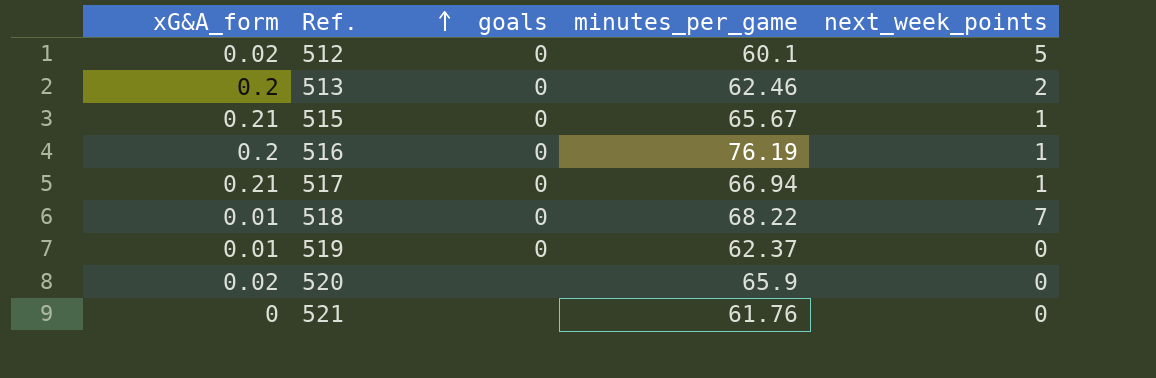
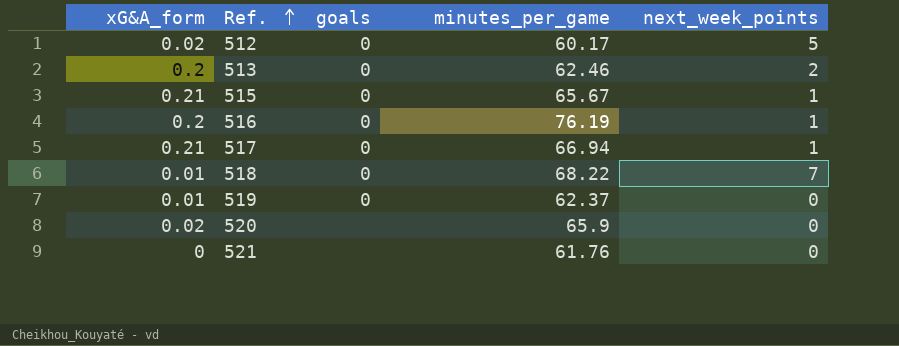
512 | minutes_per_game: 60.1 -> 60.17

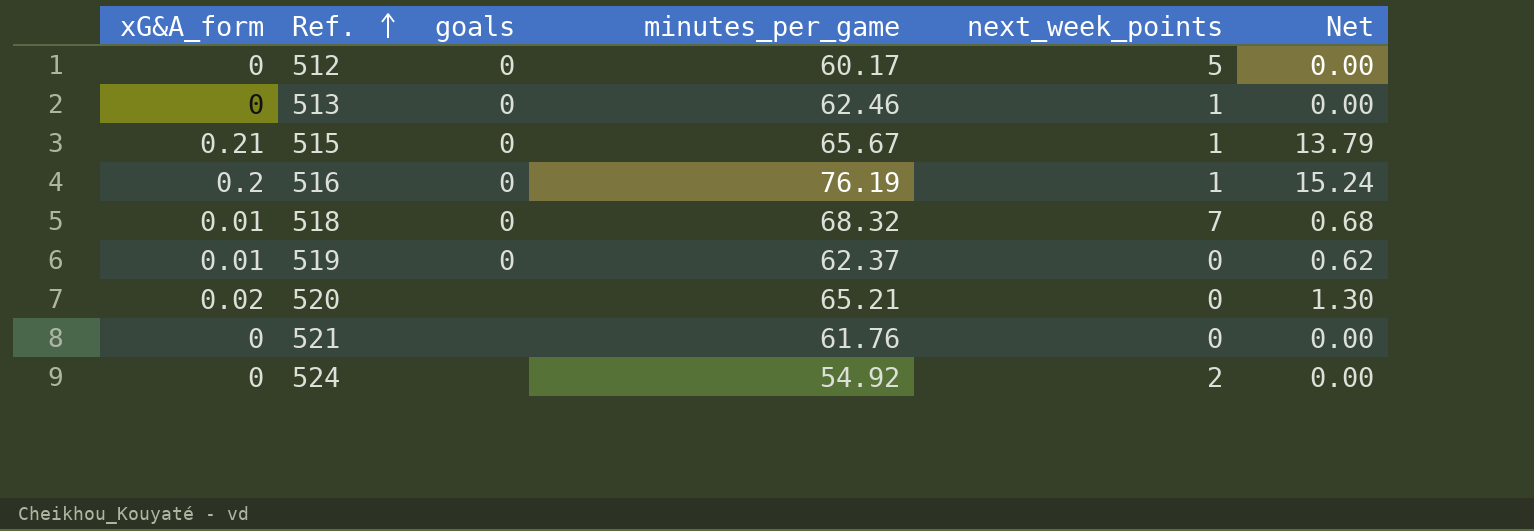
column Net | formula: none -> [xG&A_form] * [minutes_per_game]
row 517: 0.21 | 0 | 66.94 | 1 -> none
512 | xG&A_form: 0.02 -> 0
513 | xG&A_form: 0.2 -> 0
513 | next_week_points: 2 -> 1
518 | minutes_per_game: 68.22 -> 68.32
520 | minutes_per_game: 65.9 -> 65.21
row 524: none -> 0 | none | 54.92 | 2 | 0.00

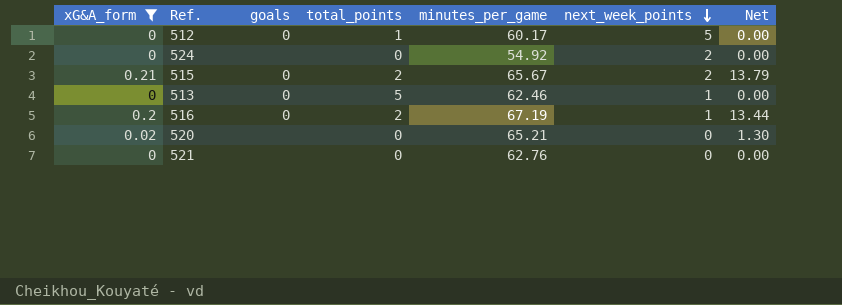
filter: none -> xG&A_form != 0.01
row order: Ref. ascending -> next_week_points descending
column total_points | position: none -> 4
515 | next_week_points: 1 -> 2
516 | minutes_per_game: 76.19 -> 67.19
516 | Net: 15.24 -> 13.44
521 | minutes_per_game: 61.76 -> 62.76

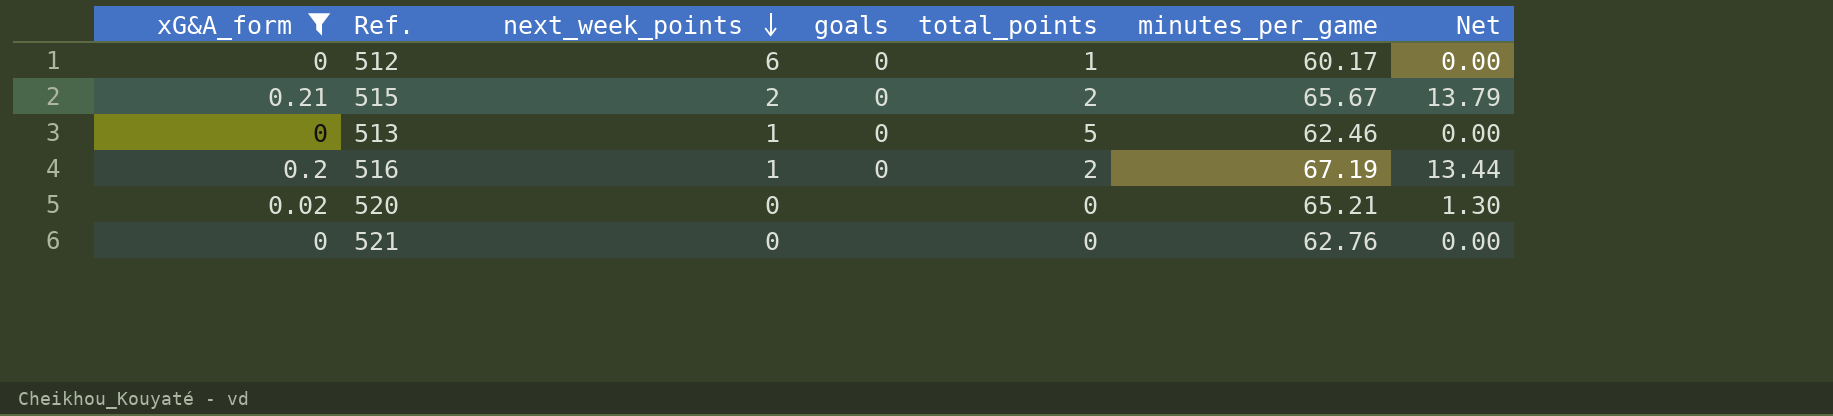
column next_week_points | position: 6 -> 3
row 524: 0 | none | 0 | 54.92 | 2 | 0.00 -> none
512 | next_week_points: 5 -> 6

